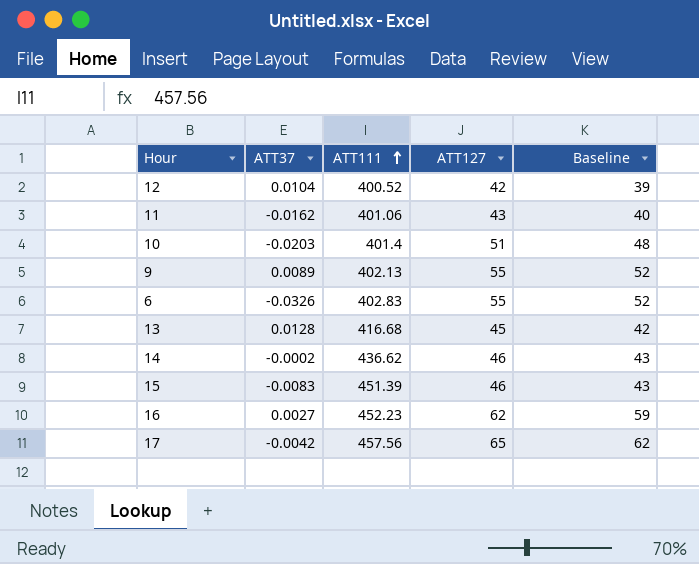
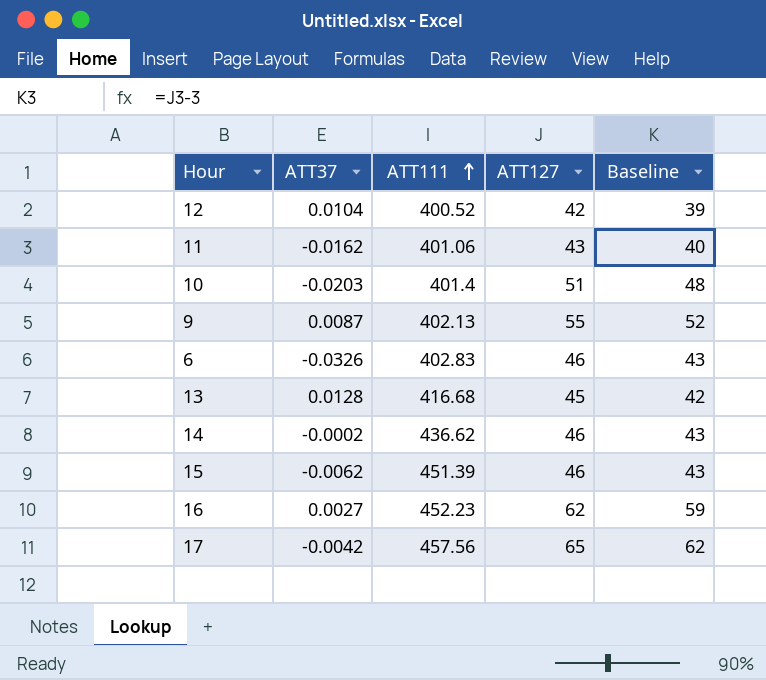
9 | ATT37: 0.0089 -> 0.0087
6 | ATT127: 55 -> 46
6 | Baseline: 52 -> 43
15 | ATT37: -0.0083 -> -0.0062

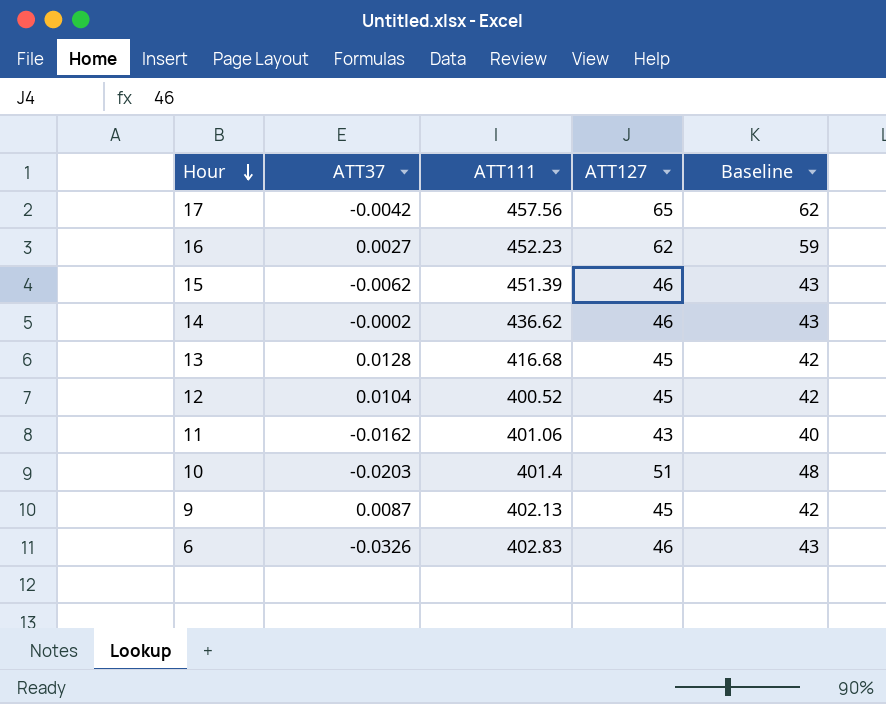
row order: ATT111 ascending -> Hour descending
12 | ATT127: 42 -> 45
12 | Baseline: 39 -> 42
9 | ATT127: 55 -> 45
9 | Baseline: 52 -> 42

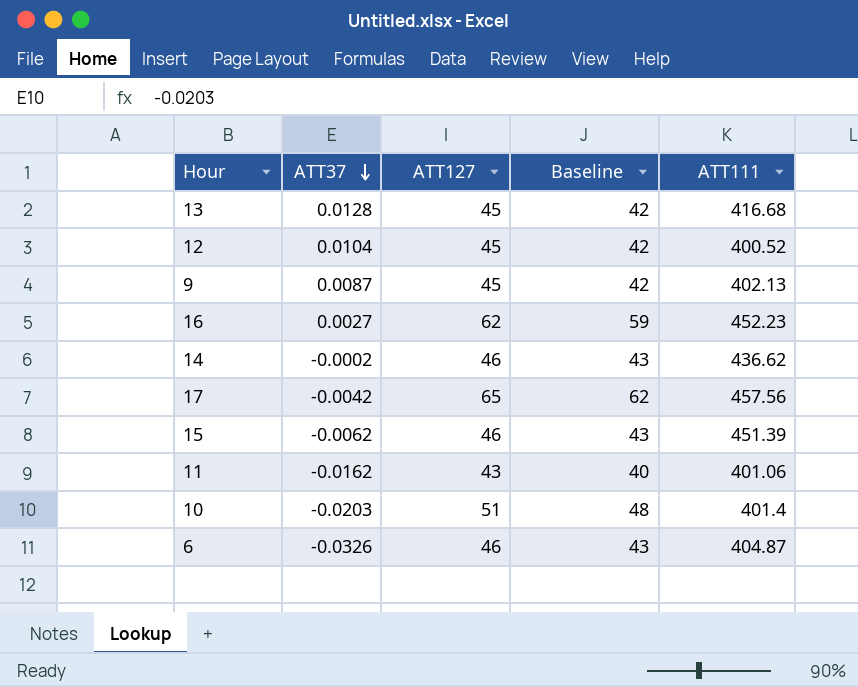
row order: Hour descending -> ATT37 descending
column ATT111 | position: 3 -> 5
6 | ATT111: 402.83 -> 404.87

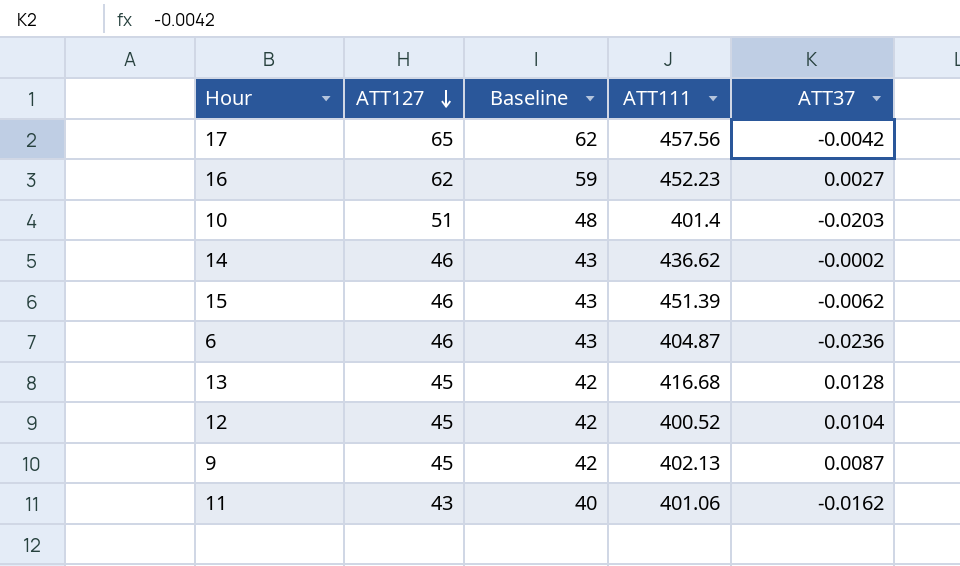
row order: ATT37 descending -> ATT127 descending
column ATT37 | position: 2 -> 5
6 | ATT37: -0.0326 -> -0.0236

